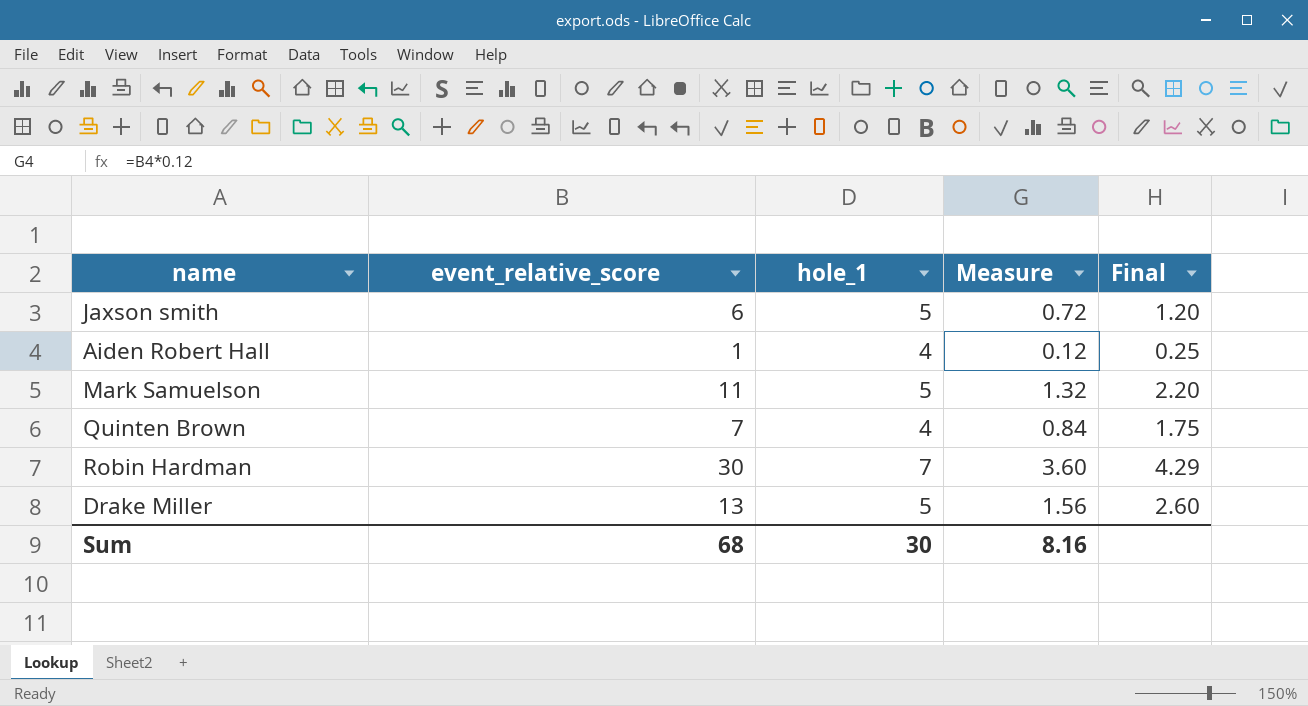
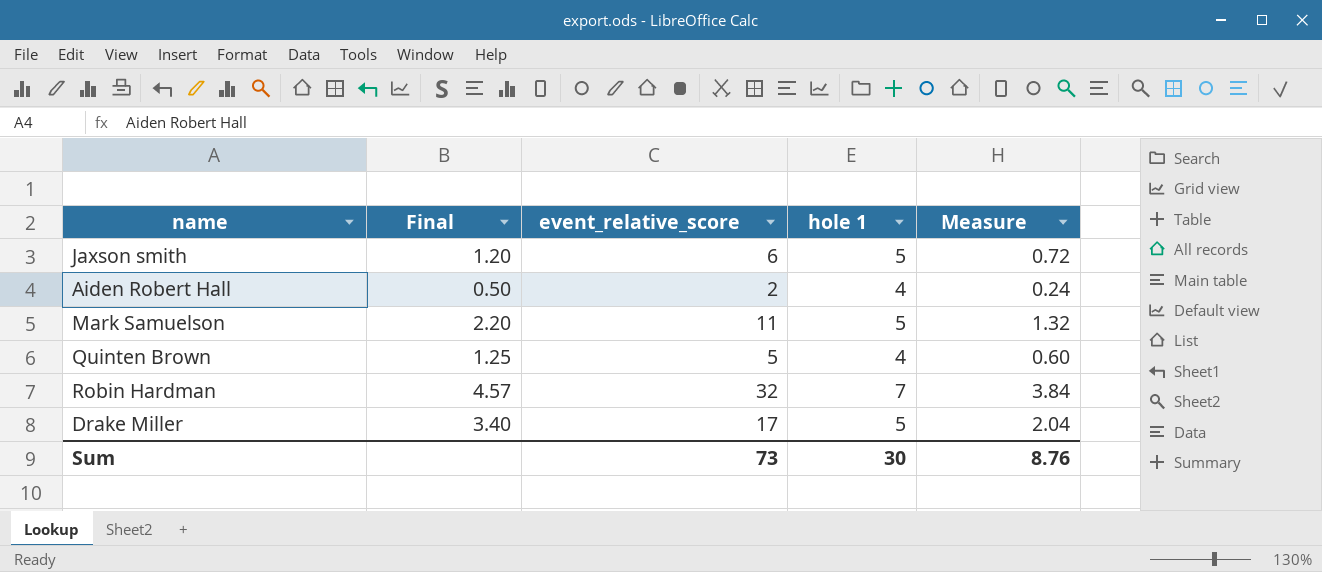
column Final | position: 5 -> 2
column name: hole_1 -> hole 1
Aiden Robert Hall | Final: 0.25 -> 0.50
Aiden Robert Hall | event_relative_score: 1 -> 2
Aiden Robert Hall | Measure: 0.12 -> 0.24
Quinten Brown | Final: 1.75 -> 1.25
Quinten Brown | event_relative_score: 7 -> 5
Quinten Brown | Measure: 0.84 -> 0.60
Robin Hardman | Final: 4.29 -> 4.57
Robin Hardman | event_relative_score: 30 -> 32
Robin Hardman | Measure: 3.60 -> 3.84
Drake Miller | Final: 2.60 -> 3.40
Drake Miller | event_relative_score: 13 -> 17
Drake Miller | Measure: 1.56 -> 2.04
Sum | event_relative_score: 68 -> 73
Sum | Measure: 8.16 -> 8.76

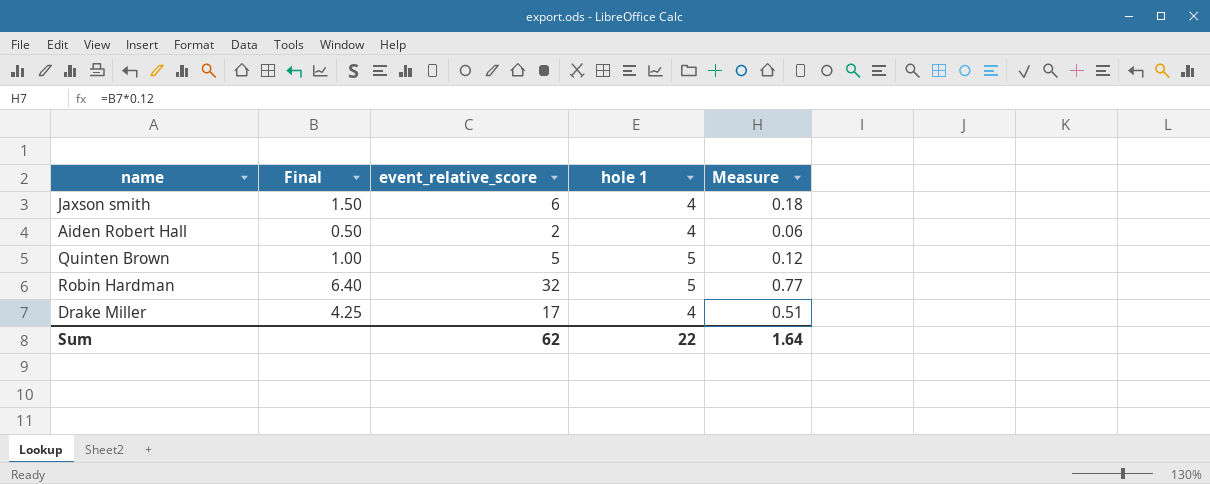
column Measure | formula: [event_relative_score] * 0.12 -> [Final] * 0.12
row Mark Samuelson: 2.20 | 11 | 5 | 1.32 -> none
Jaxson smith | Final: 1.20 -> 1.50
Jaxson smith | hole 1: 5 -> 4
Quinten Brown | Final: 1.25 -> 1.00
Quinten Brown | hole 1: 4 -> 5
Robin Hardman | Final: 4.57 -> 6.40
Robin Hardman | hole 1: 7 -> 5
Drake Miller | Final: 3.40 -> 4.25
Drake Miller | hole 1: 5 -> 4
Sum | event_relative_score: 73 -> 62
Sum | hole 1: 30 -> 22
Sum | Measure: 8.76 -> 1.64

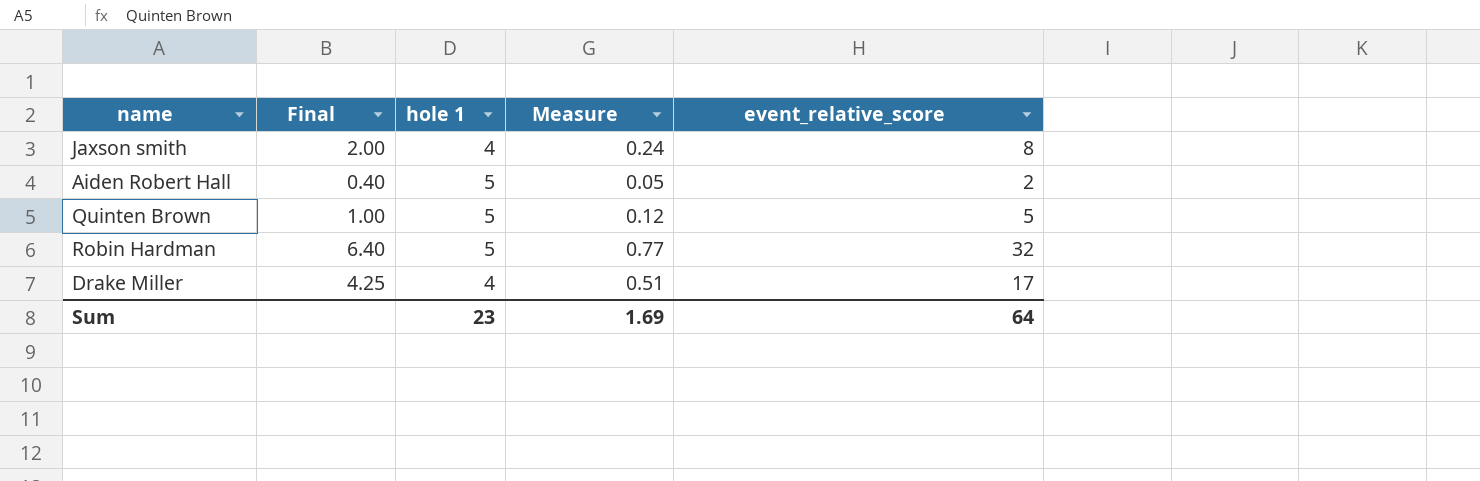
column event_relative_score | position: 3 -> 5
Jaxson smith | Final: 1.50 -> 2.00
Jaxson smith | Measure: 0.18 -> 0.24
Jaxson smith | event_relative_score: 6 -> 8
Aiden Robert Hall | Final: 0.50 -> 0.40
Aiden Robert Hall | hole 1: 4 -> 5
Aiden Robert Hall | Measure: 0.06 -> 0.05
Sum | hole 1: 22 -> 23
Sum | Measure: 1.64 -> 1.69
Sum | event_relative_score: 62 -> 64

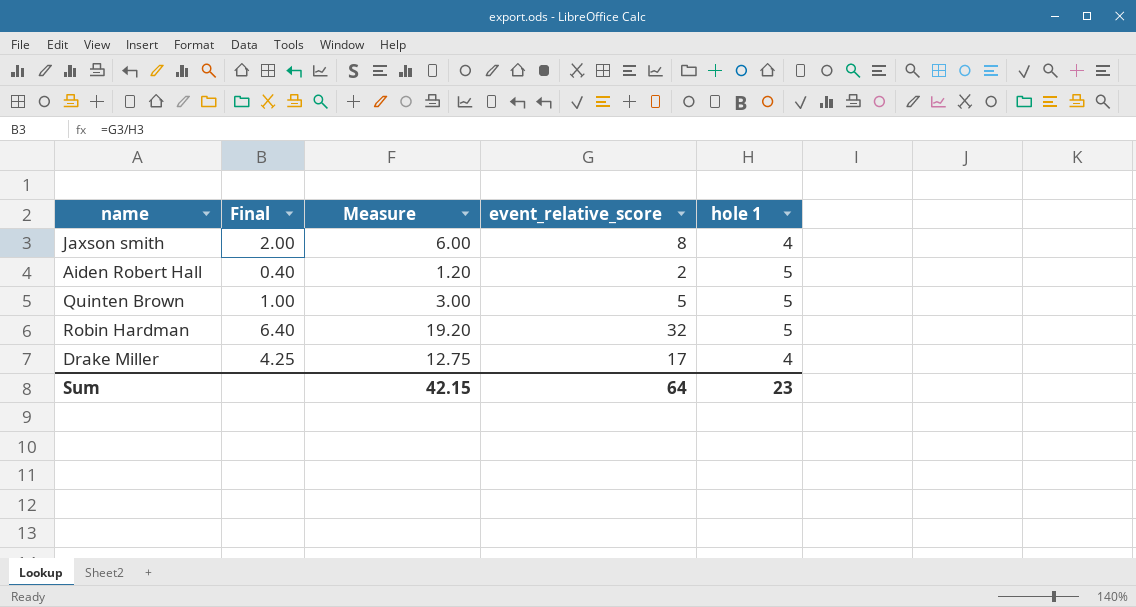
column Measure | formula: [Final] * 0.12 -> [Final] * 3
column hole 1 | position: 3 -> 5
Sum | Measure: 1.69 -> 42.15

